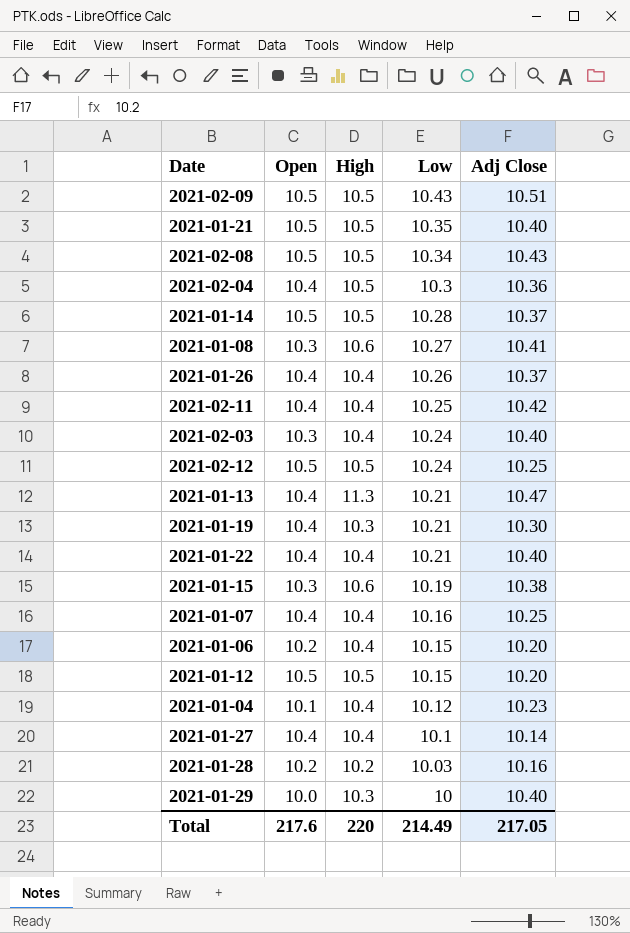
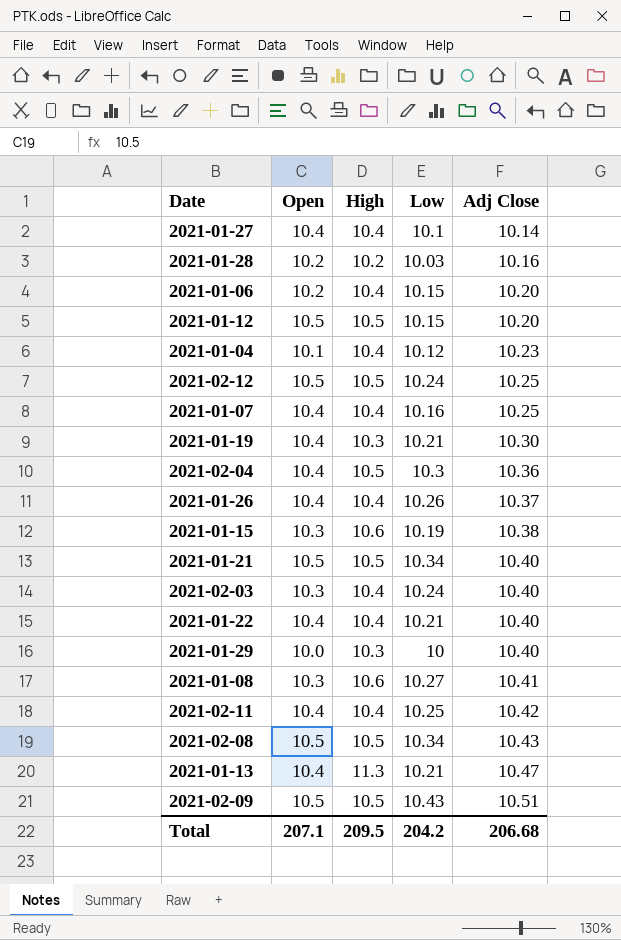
row order: Low descending -> Adj Close ascending
row 2021-01-14: 10.5 | 10.5 | 10.28 | 10.37 -> none
2021-01-21 | Low: 10.35 -> 10.34
Total | Open: 217.6 -> 207.1
Total | High: 220 -> 209.5
Total | Low: 214.49 -> 204.2
Total | Adj Close: 217.05 -> 206.68

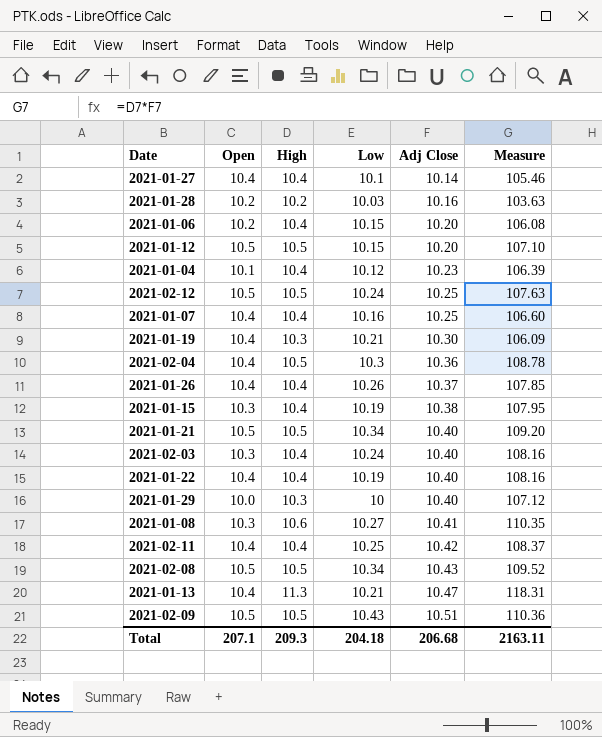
column Measure | formula: none -> [High] * [Adj Close]
2021-01-15 | High: 10.6 -> 10.4
2021-01-22 | Low: 10.21 -> 10.19
Total | High: 209.5 -> 209.3
Total | Low: 204.2 -> 204.18

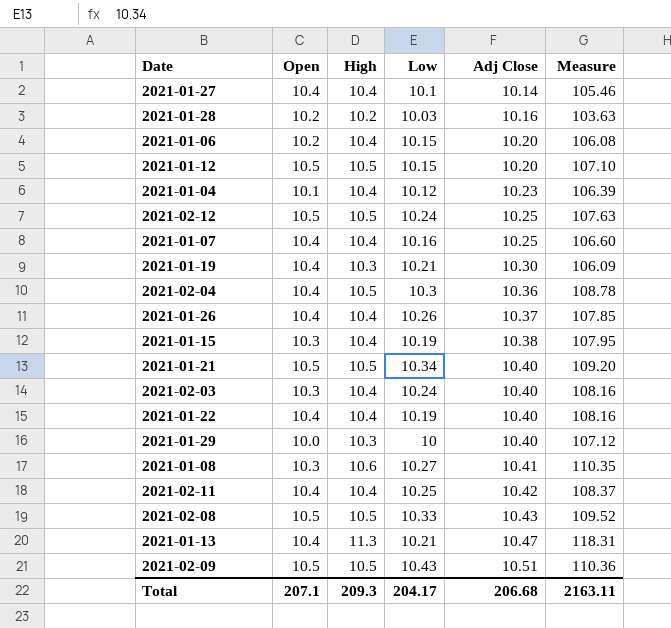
2021-02-08 | Low: 10.34 -> 10.33
Total | Low: 204.18 -> 204.17

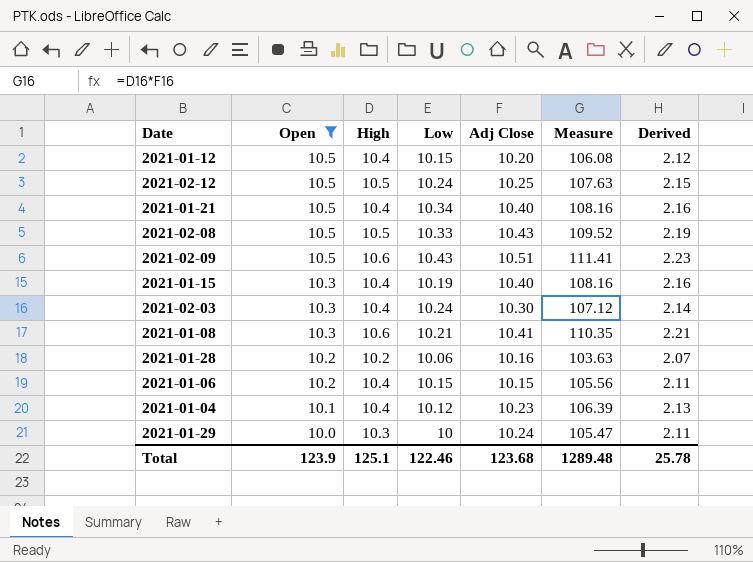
filter: none -> Open != 10.4
row order: Adj Close ascending -> Open descending
column Derived | formula: none -> [Measure] * 0.02
2021-01-12 | High: 10.5 -> 10.4
2021-01-12 | Measure: 107.10 -> 106.08
2021-01-21 | High: 10.5 -> 10.4
2021-01-21 | Measure: 109.20 -> 108.16
2021-02-09 | High: 10.5 -> 10.6
2021-02-09 | Measure: 110.36 -> 111.41
2021-01-15 | Adj Close: 10.38 -> 10.40
2021-01-15 | Measure: 107.95 -> 108.16
2021-02-03 | Adj Close: 10.40 -> 10.30
2021-02-03 | Measure: 108.16 -> 107.12
2021-01-08 | Low: 10.27 -> 10.21
2021-01-28 | Low: 10.03 -> 10.06
2021-01-06 | Adj Close: 10.20 -> 10.15
2021-01-06 | Measure: 106.08 -> 105.56
2021-01-29 | Adj Close: 10.40 -> 10.24
2021-01-29 | Measure: 107.12 -> 105.47
Total | Open: 207.1 -> 123.9
Total | High: 209.3 -> 125.1
Total | Low: 204.17 -> 122.46
Total | Adj Close: 206.68 -> 123.68
Total | Measure: 2163.11 -> 1289.48

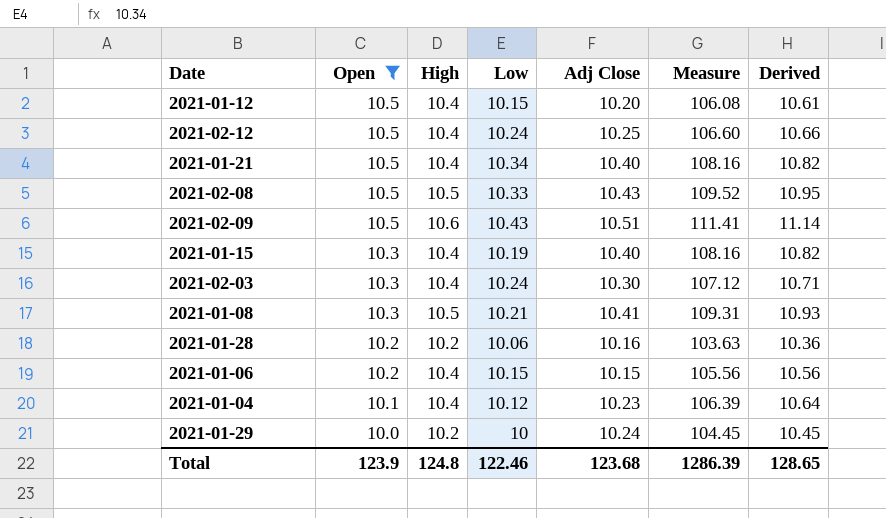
column Derived | formula: [Measure] * 0.02 -> [Measure] * 0.1
2021-02-12 | High: 10.5 -> 10.4
2021-02-12 | Measure: 107.63 -> 106.60
2021-01-08 | High: 10.6 -> 10.5
2021-01-08 | Measure: 110.35 -> 109.31
2021-01-29 | High: 10.3 -> 10.2
2021-01-29 | Measure: 105.47 -> 104.45
Total | High: 125.1 -> 124.8
Total | Measure: 1289.48 -> 1286.39
Total | Derived: 25.78 -> 128.65

